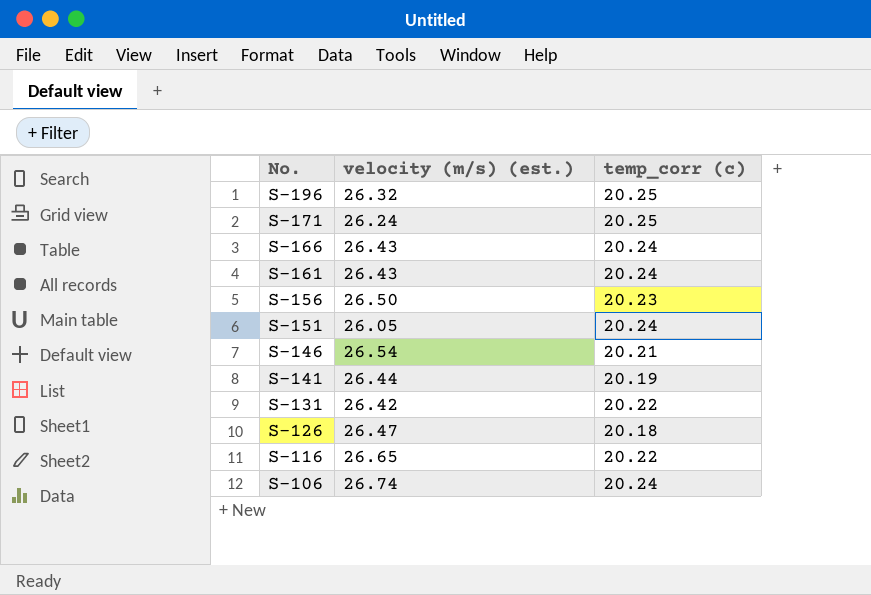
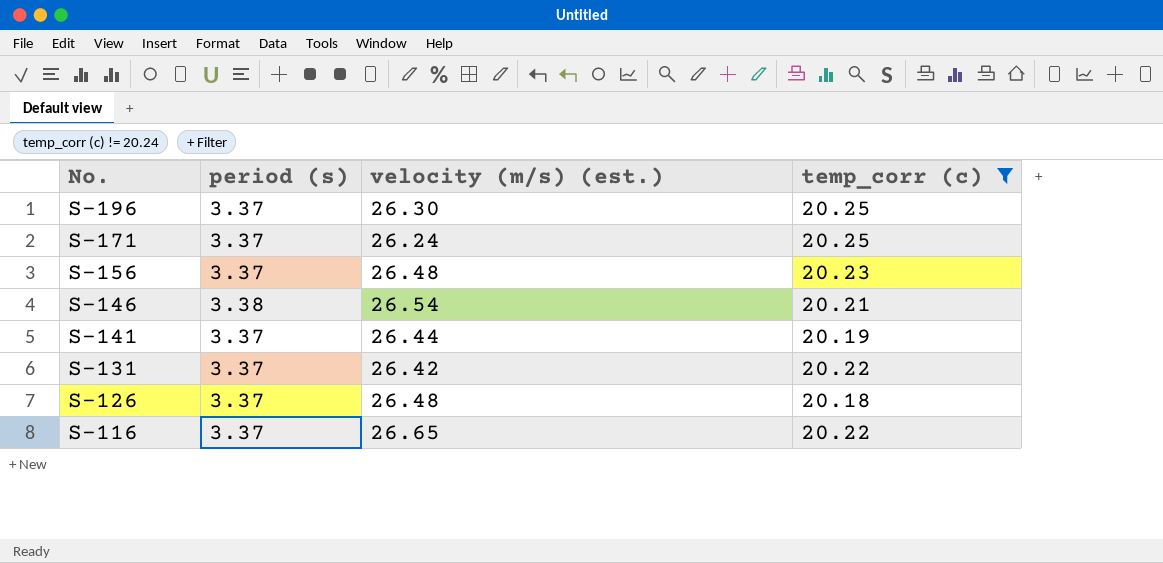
filter: none -> temp_corr (c) != 20.24
column period (s) | position: none -> 2
S-196 | velocity (m/s) (est.): 26.32 -> 26.30
S-156 | velocity (m/s) (est.): 26.50 -> 26.48
S-126 | velocity (m/s) (est.): 26.47 -> 26.48

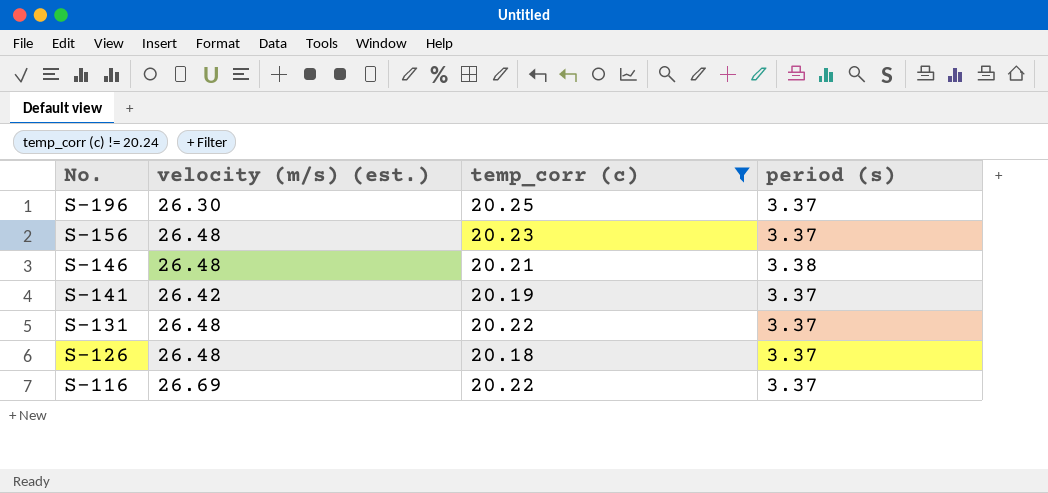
column period (s) | position: 2 -> 4
row S-171: 3.37 | 26.24 | 20.25 -> none
S-146 | velocity (m/s) (est.): 26.54 -> 26.48
S-141 | velocity (m/s) (est.): 26.44 -> 26.42
S-131 | velocity (m/s) (est.): 26.42 -> 26.48
S-116 | velocity (m/s) (est.): 26.65 -> 26.69

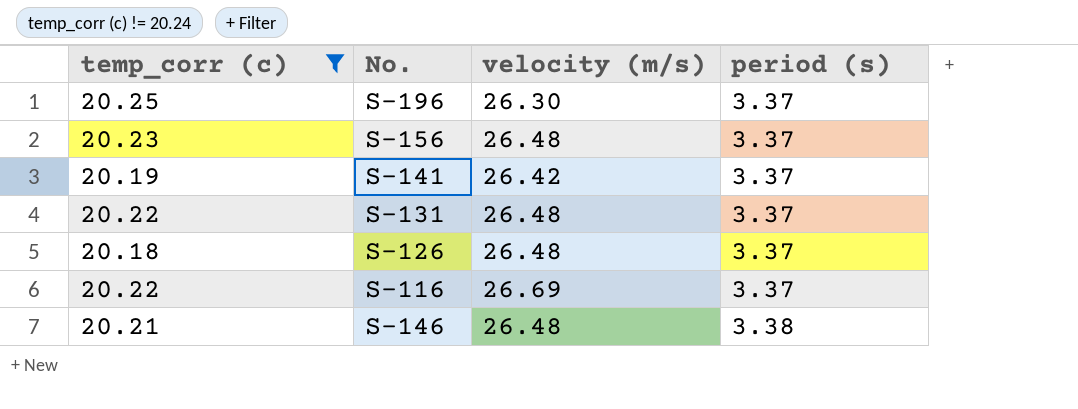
row order: No. descending -> period (s) ascending
column temp_corr (c) | position: 3 -> 1
column name: velocity (m/s) (est.) -> velocity (m/s)

